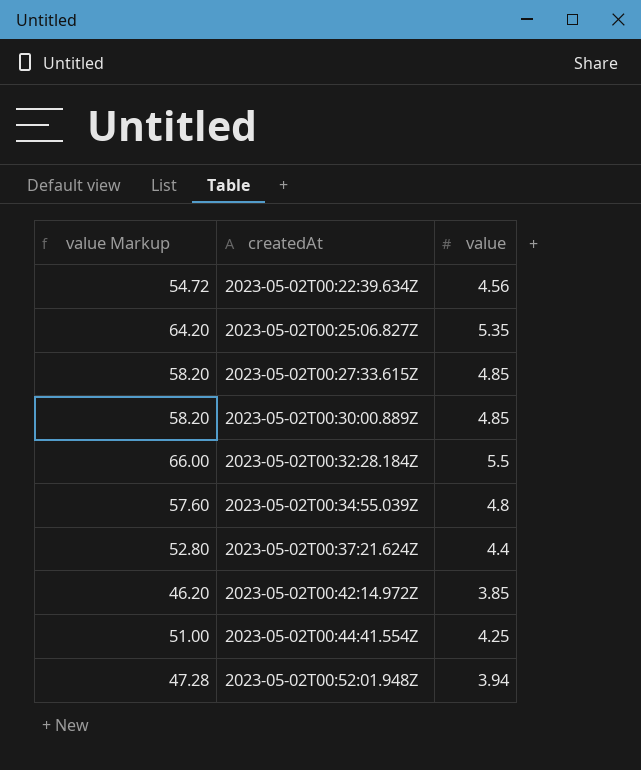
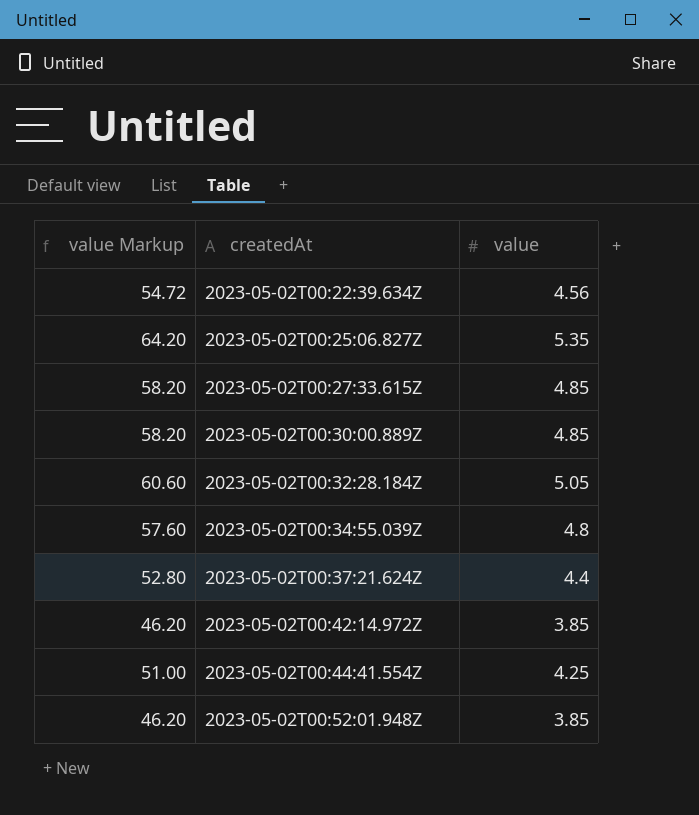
2023-05-02T00:32:28.184Z | value Markup: 66.00 -> 60.60
2023-05-02T00:32:28.184Z | value: 5.5 -> 5.05
2023-05-02T00:52:01.948Z | value Markup: 47.28 -> 46.20
2023-05-02T00:52:01.948Z | value: 3.94 -> 3.85

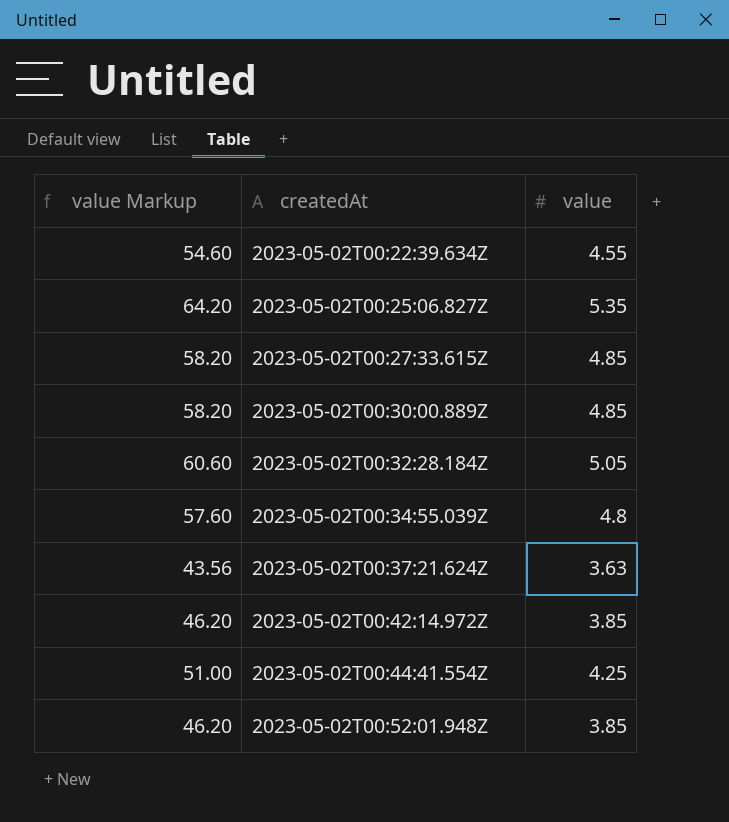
2023-05-02T00:22:39.634Z | value Markup: 54.72 -> 54.60
2023-05-02T00:22:39.634Z | value: 4.56 -> 4.55
2023-05-02T00:37:21.624Z | value Markup: 52.80 -> 43.56
2023-05-02T00:37:21.624Z | value: 4.4 -> 3.63

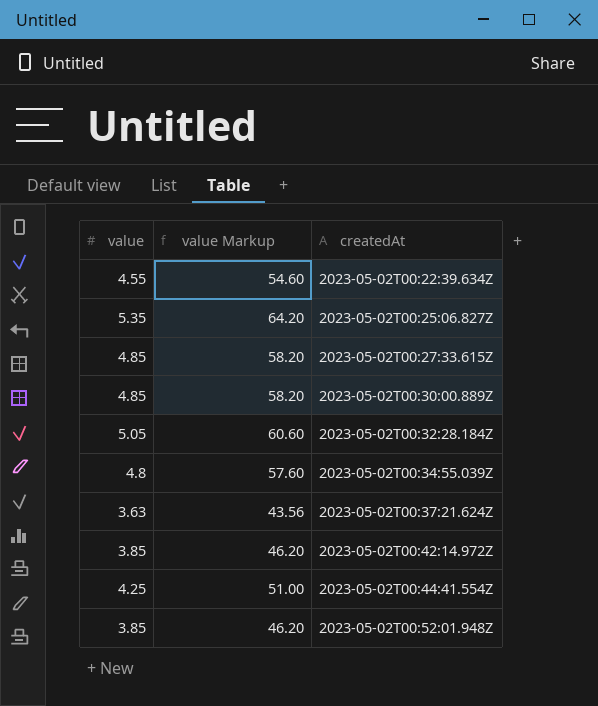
column value | position: 3 -> 1

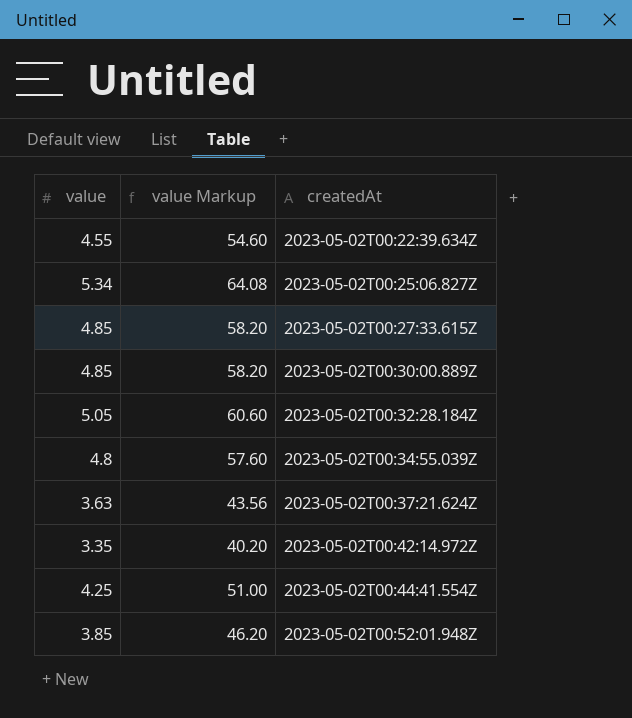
2023-05-02T00:25:06.827Z | value: 5.35 -> 5.34
2023-05-02T00:25:06.827Z | value Markup: 64.20 -> 64.08
2023-05-02T00:42:14.972Z | value: 3.85 -> 3.35
2023-05-02T00:42:14.972Z | value Markup: 46.20 -> 40.20

